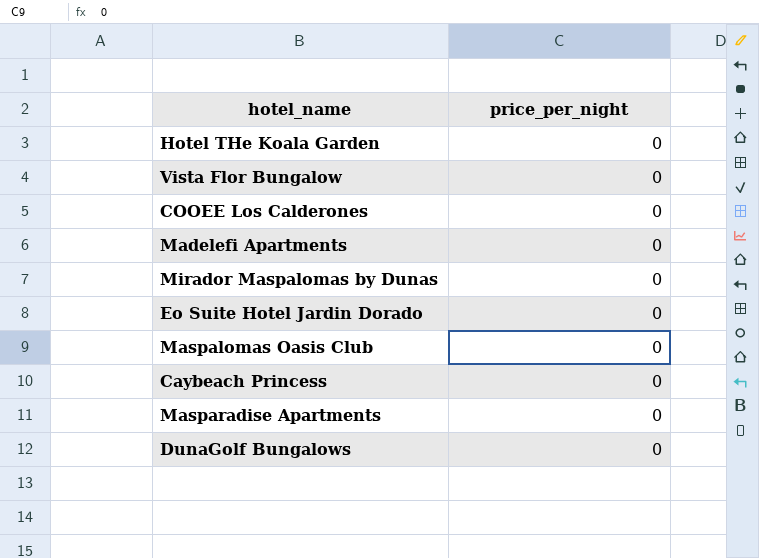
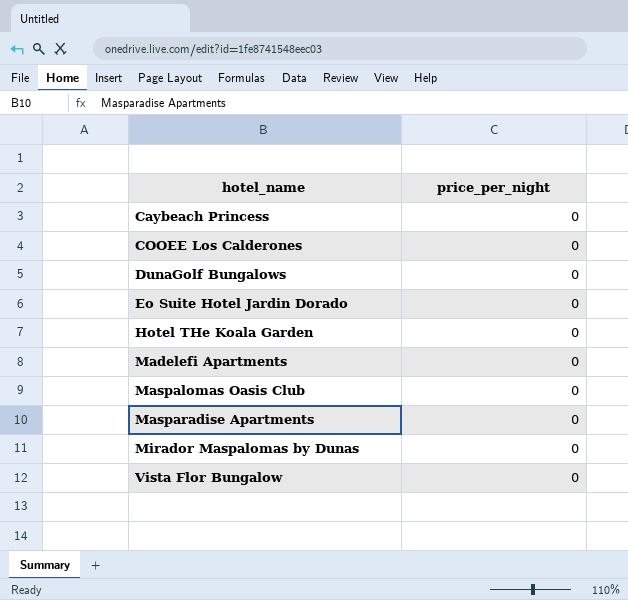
row order: none -> hotel_name ascending

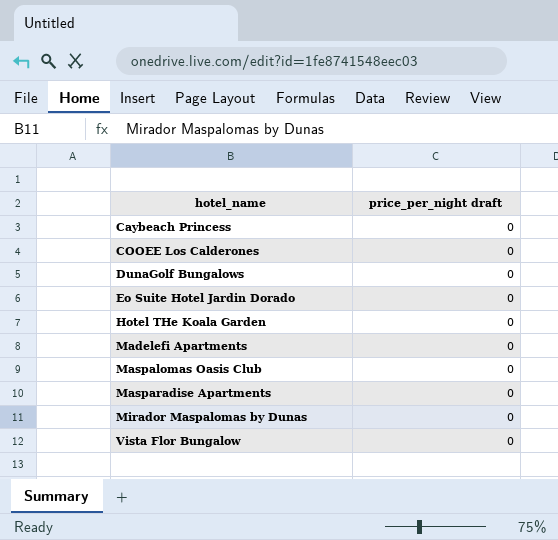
column name: price_per_night -> price_per_night draft

